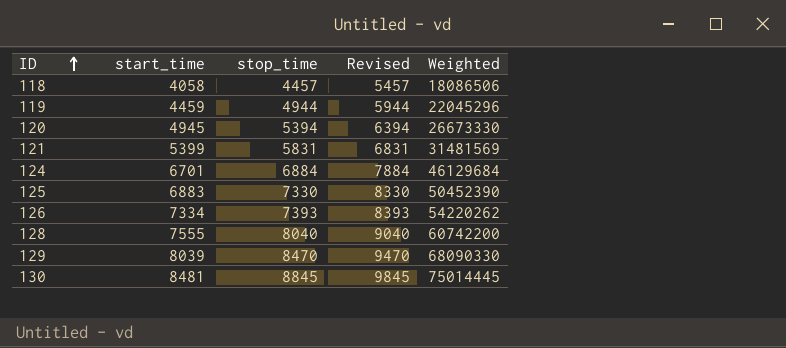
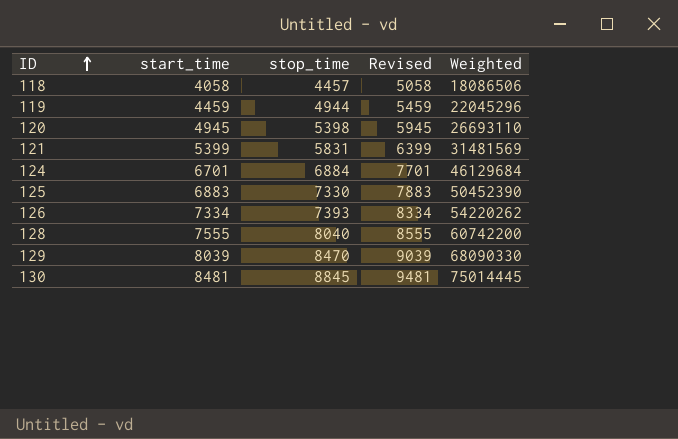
column Revised | formula: [stop_time] + 1000 -> [start_time] + 1000
120 | stop_time: 5394 -> 5398
120 | Weighted: 26673330 -> 26693110

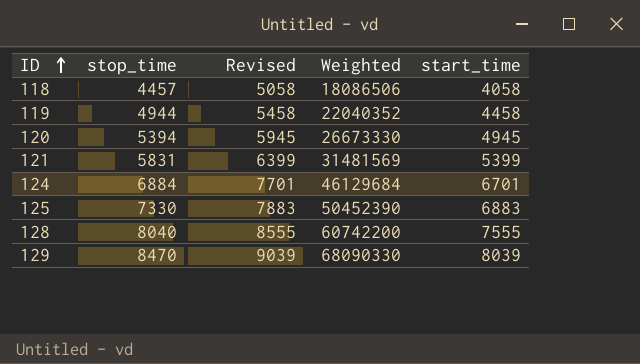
column start_time | position: 2 -> 5
row 126: 7334 | 7393 | 8334 | 54220262 -> none
row 130: 8481 | 8845 | 9481 | 75014445 -> none
119 | Revised: 5459 -> 5458
119 | Weighted: 22045296 -> 22040352
119 | start_time: 4459 -> 4458
120 | stop_time: 5398 -> 5394
120 | Weighted: 26693110 -> 26673330

